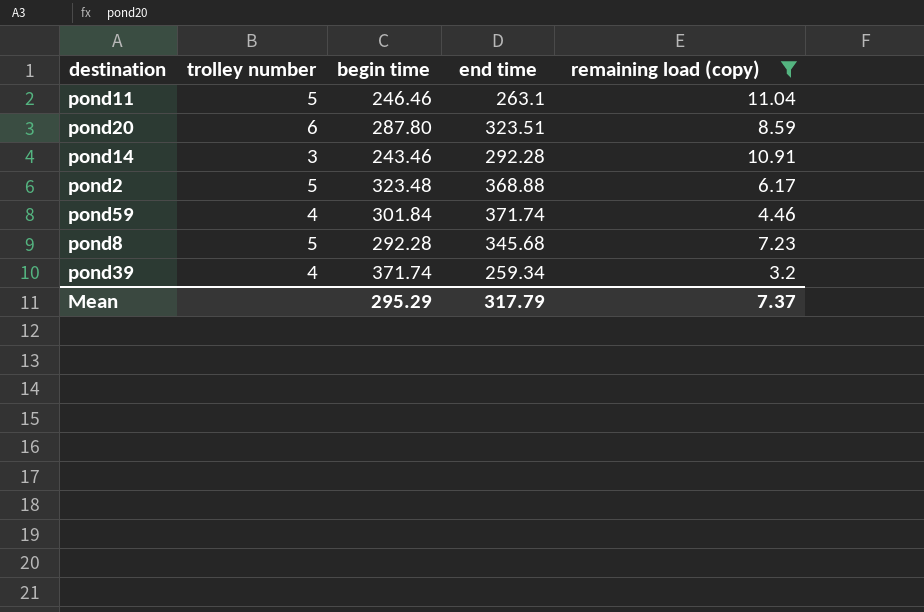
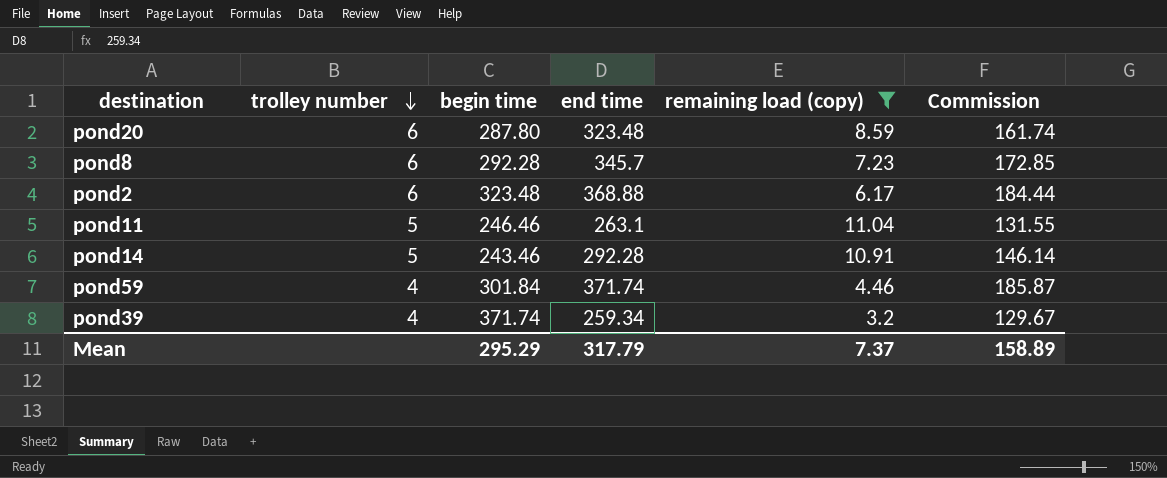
row order: none -> trolley number descending
column Commission | formula: none -> [end time] * 0.5
pond20 | end time: 323.51 -> 323.48
pond8 | trolley number: 5 -> 6
pond8 | end time: 345.68 -> 345.7
pond2 | trolley number: 5 -> 6
pond14 | trolley number: 3 -> 5

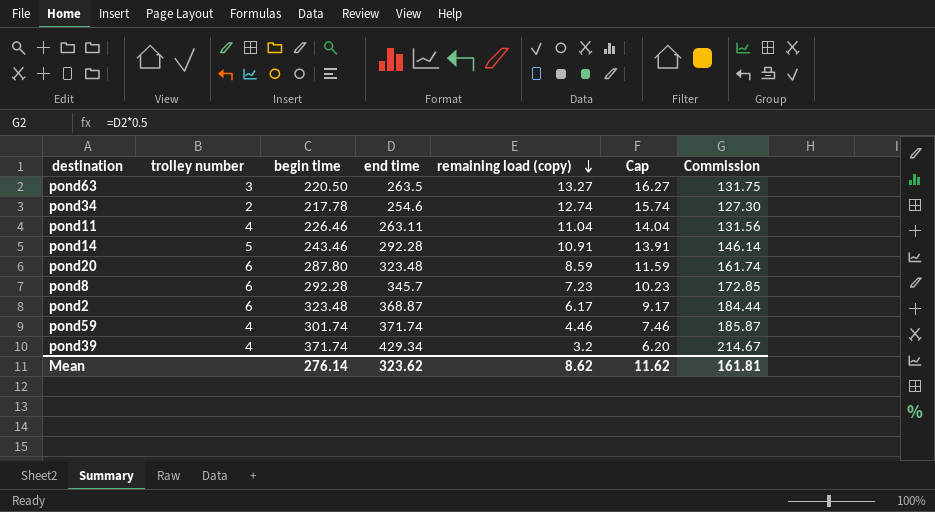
filter: remaining load (copy) <= 11.04 -> none
row order: trolley number descending -> remaining load (copy) descending
column Cap | formula: none -> [remaining load (copy)] + 3
pond11 | trolley number: 5 -> 4
pond11 | begin time: 246.46 -> 226.46
pond11 | end time: 263.1 -> 263.11
pond11 | Commission: 131.55 -> 131.56
pond2 | end time: 368.88 -> 368.87
pond59 | begin time: 301.84 -> 301.74
pond39 | end time: 259.34 -> 429.34
pond39 | Commission: 129.67 -> 214.67
Mean | begin time: 295.29 -> 276.14
Mean | end time: 317.79 -> 323.62
Mean | remaining load (copy): 7.37 -> 8.62
Mean | Commission: 158.89 -> 161.81

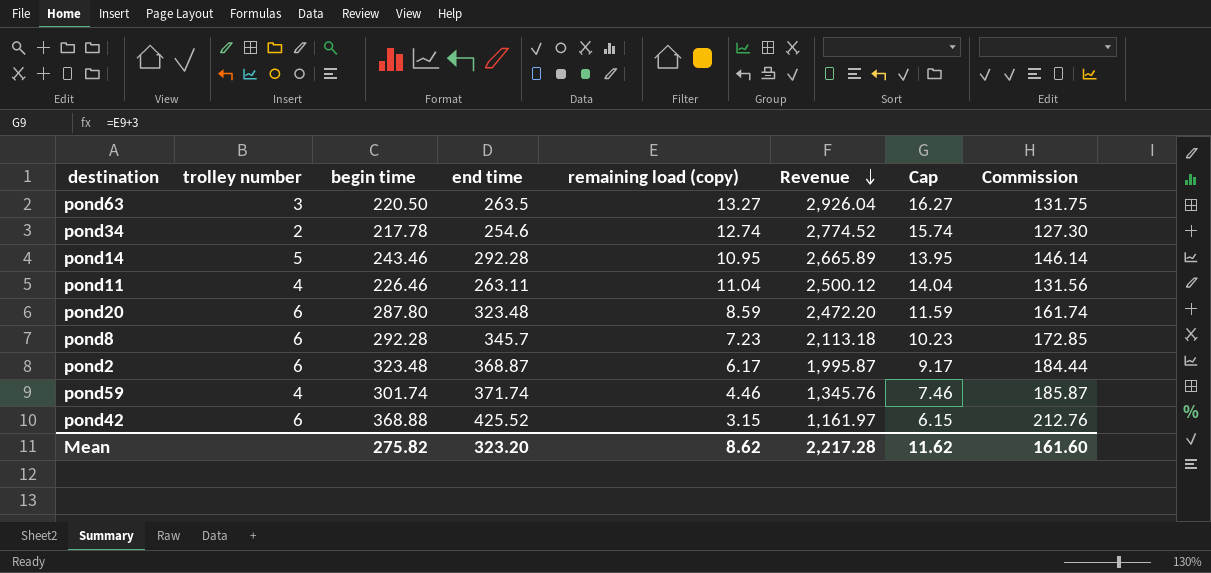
row order: remaining load (copy) descending -> Revenue descending
column Revenue | formula: none -> [begin time] * [remaining load (copy)]
row pond39: 4 | 371.74 | 429.34 | 3.2 | 6.20 | 214.67 -> none
pond14 | remaining load (copy): 10.91 -> 10.95
pond14 | Cap: 13.91 -> 13.95
row pond42: none -> 6 | 368.88 | 425.52 | 3.15 | 1,161.97 | 6.15 | 212.76
Mean | begin time: 276.14 -> 275.82
Mean | end time: 323.62 -> 323.20
Mean | Commission: 161.81 -> 161.60

